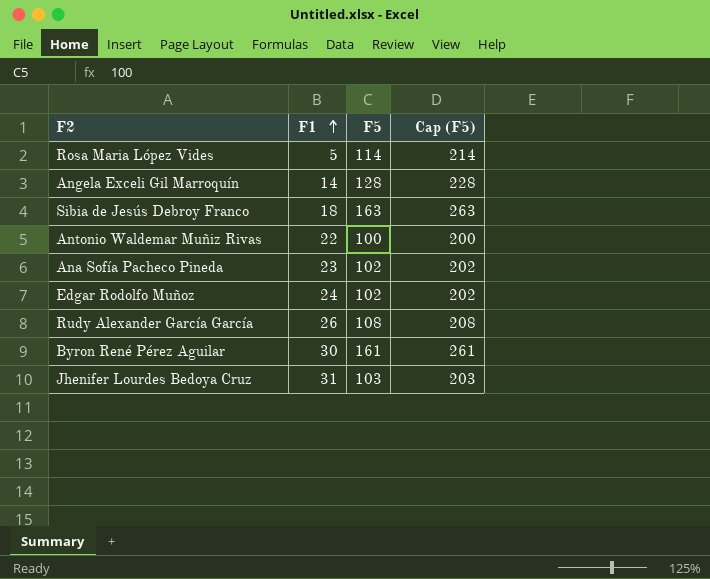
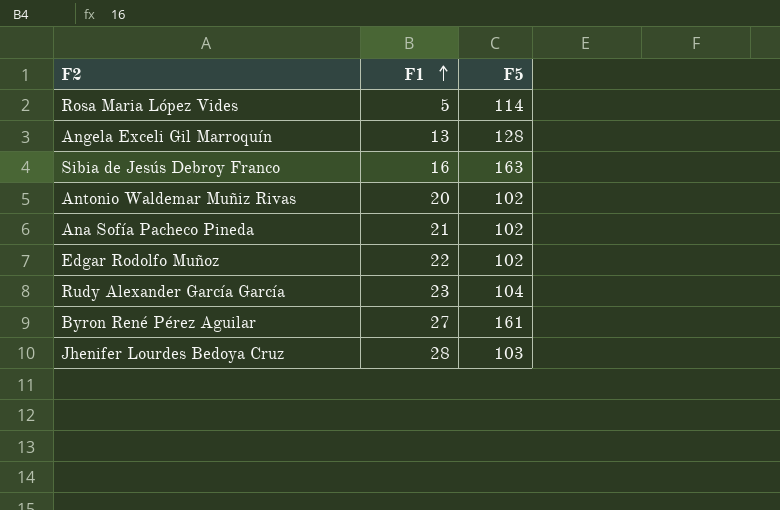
column Cap (F5) | formula: [F5] + 100 -> none
Angela Exceli Gil Marroquín | F1: 14 -> 13
Sibia de Jesús Debroy Franco | F1: 18 -> 16
Antonio Waldemar Muñiz Rivas | F1: 22 -> 20
Antonio Waldemar Muñiz Rivas | F5: 100 -> 102
Ana Sofía Pacheco Pineda | F1: 23 -> 21
Edgar Rodolfo Muñoz | F1: 24 -> 22
Rudy Alexander García García | F1: 26 -> 23
Rudy Alexander García García | F5: 108 -> 104
Byron René Pérez Aguilar | F1: 30 -> 27
Jhenifer Lourdes Bedoya Cruz | F1: 31 -> 28

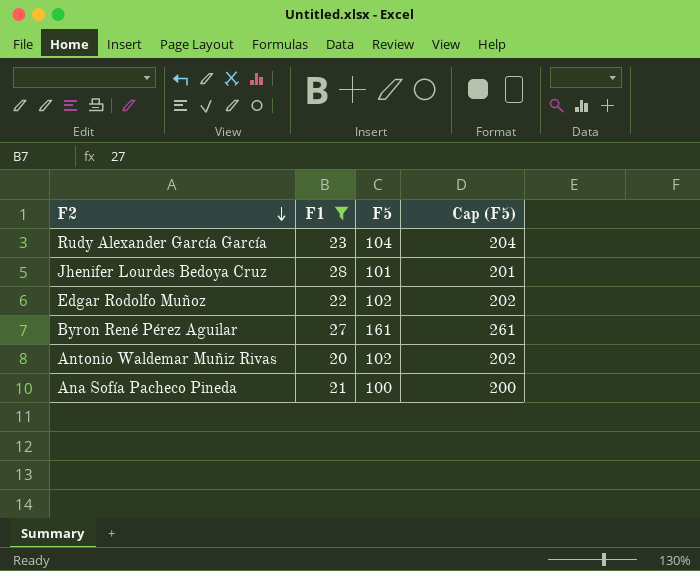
filter: none -> F1 >= 20
row order: F1 ascending -> F2 descending
column Cap (F5) | formula: none -> [F5] + 100
Jhenifer Lourdes Bedoya Cruz | F5: 103 -> 101
Ana Sofía Pacheco Pineda | F5: 102 -> 100

